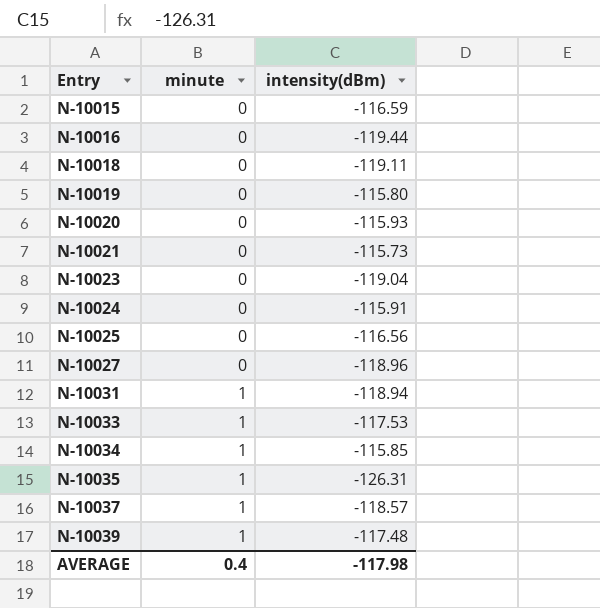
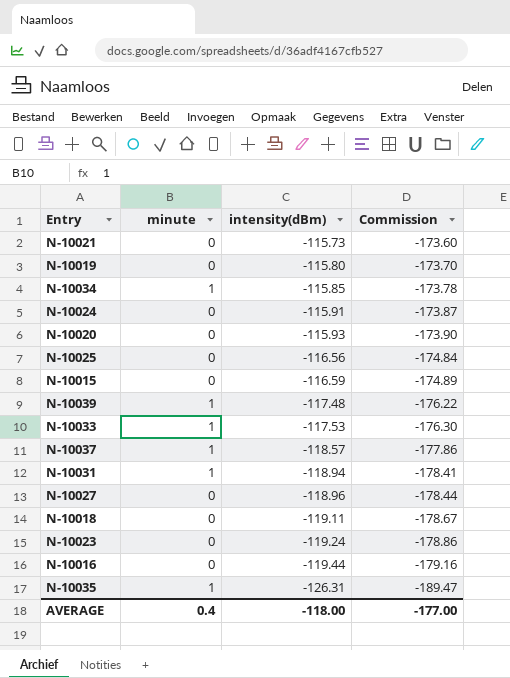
row order: Entry ascending -> intensity(dBm) descending
column Commission | formula: none -> [intensity(dBm)] * 1.5
N-10023 | intensity(dBm): -119.04 -> -119.24
AVERAGE | intensity(dBm): -117.98 -> -118.00

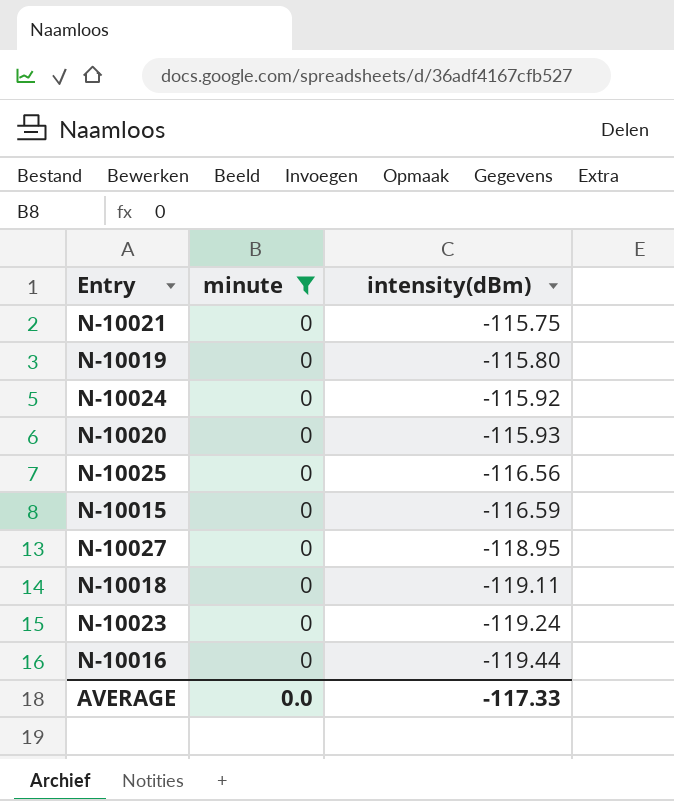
filter: none -> minute = 0
column Commission | formula: [intensity(dBm)] * 1.5 -> none
N-10021 | intensity(dBm): -115.73 -> -115.75
N-10024 | intensity(dBm): -115.91 -> -115.92
N-10027 | intensity(dBm): -118.96 -> -118.95
AVERAGE | minute: 0.4 -> 0.0
AVERAGE | intensity(dBm): -118.00 -> -117.33

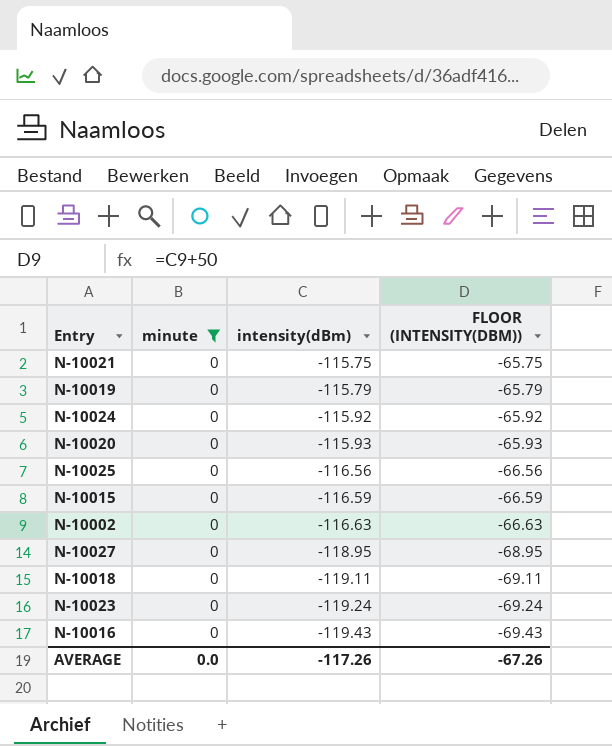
column FLOOR (INTENSITY(DBM)) | formula: none -> [intensity(dBm)] + 50
N-10019 | intensity(dBm): -115.80 -> -115.79
row N-10002: none -> 0 | -116.63 | -66.63
N-10016 | intensity(dBm): -119.44 -> -119.43
AVERAGE | intensity(dBm): -117.33 -> -117.26

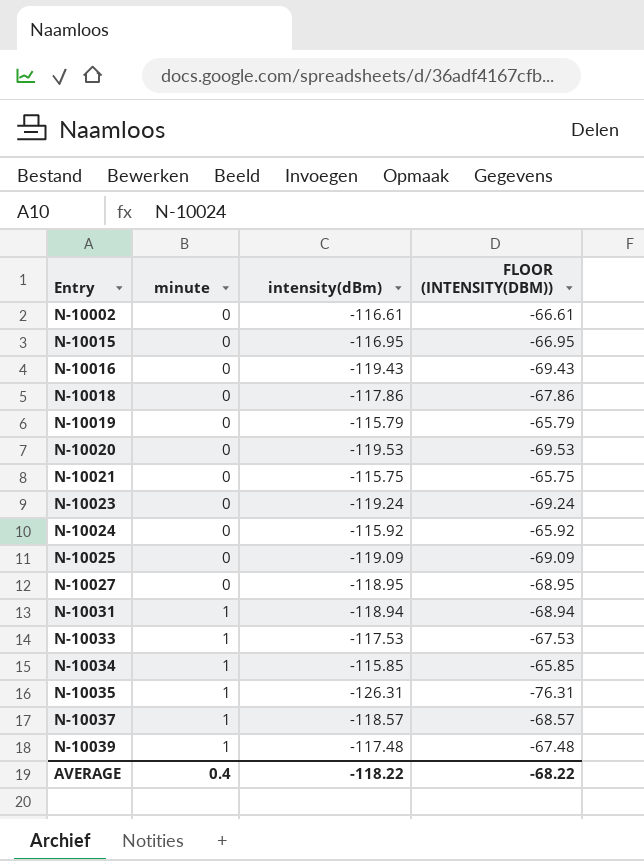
filter: minute = 0 -> none
row order: intensity(dBm) descending -> Entry ascending
N-10002 | intensity(dBm): -116.63 -> -116.61
N-10002 | FLOOR (INTENSITY(DBM)): -66.63 -> -66.61
N-10015 | intensity(dBm): -116.59 -> -116.95
N-10015 | FLOOR (INTENSITY(DBM)): -66.59 -> -66.95
N-10018 | intensity(dBm): -119.11 -> -117.86
N-10018 | FLOOR (INTENSITY(DBM)): -69.11 -> -67.86
N-10020 | intensity(dBm): -115.93 -> -119.53
N-10020 | FLOOR (INTENSITY(DBM)): -65.93 -> -69.53
N-10025 | intensity(dBm): -116.56 -> -119.09
N-10025 | FLOOR (INTENSITY(DBM)): -66.56 -> -69.09
AVERAGE | minute: 0.0 -> 0.4
AVERAGE | intensity(dBm): -117.26 -> -118.22
AVERAGE | FLOOR (INTENSITY(DBM)): -67.26 -> -68.22

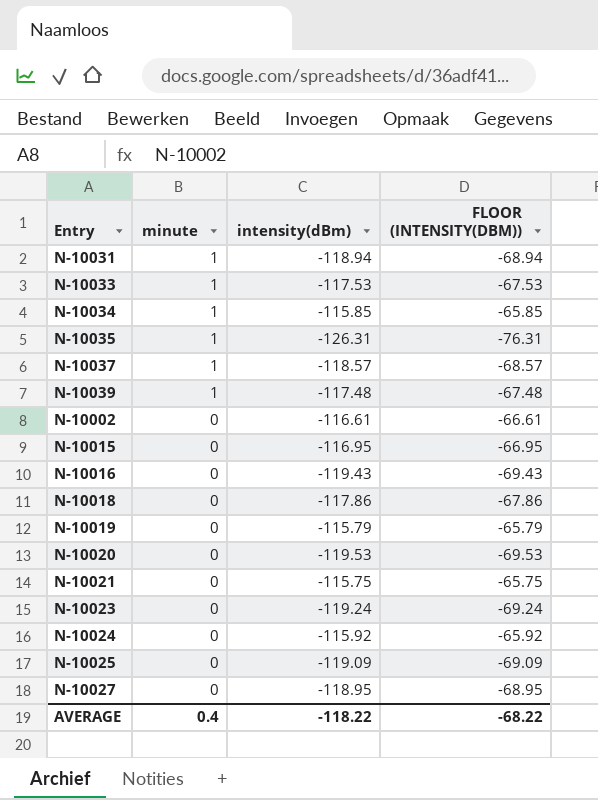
row order: Entry ascending -> minute descending

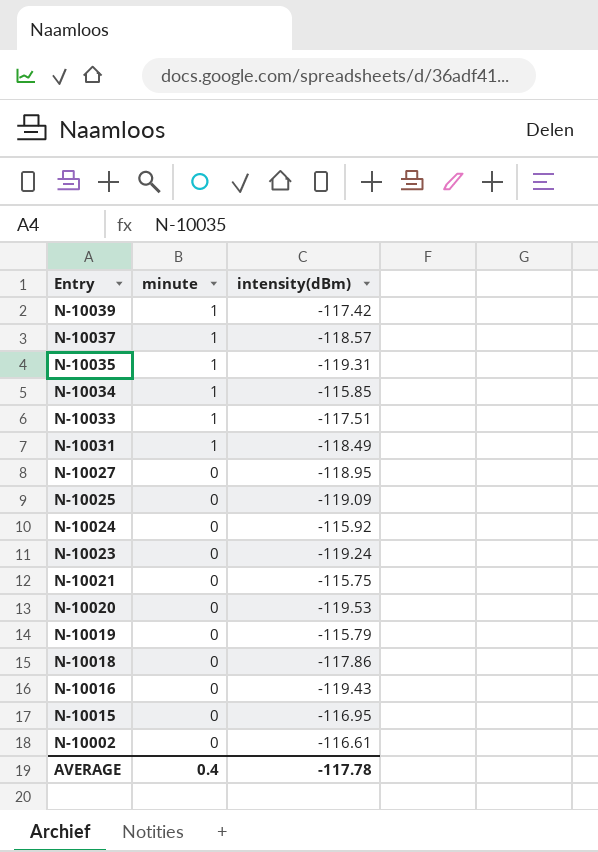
row order: minute descending -> Entry descending
column FLOOR (INTENSITY(DBM)) | formula: [intensity(dBm)] + 50 -> none
N-10039 | intensity(dBm): -117.48 -> -117.42
N-10035 | intensity(dBm): -126.31 -> -119.31
N-10033 | intensity(dBm): -117.53 -> -117.51
N-10031 | intensity(dBm): -118.94 -> -118.49
AVERAGE | intensity(dBm): -118.22 -> -117.78

